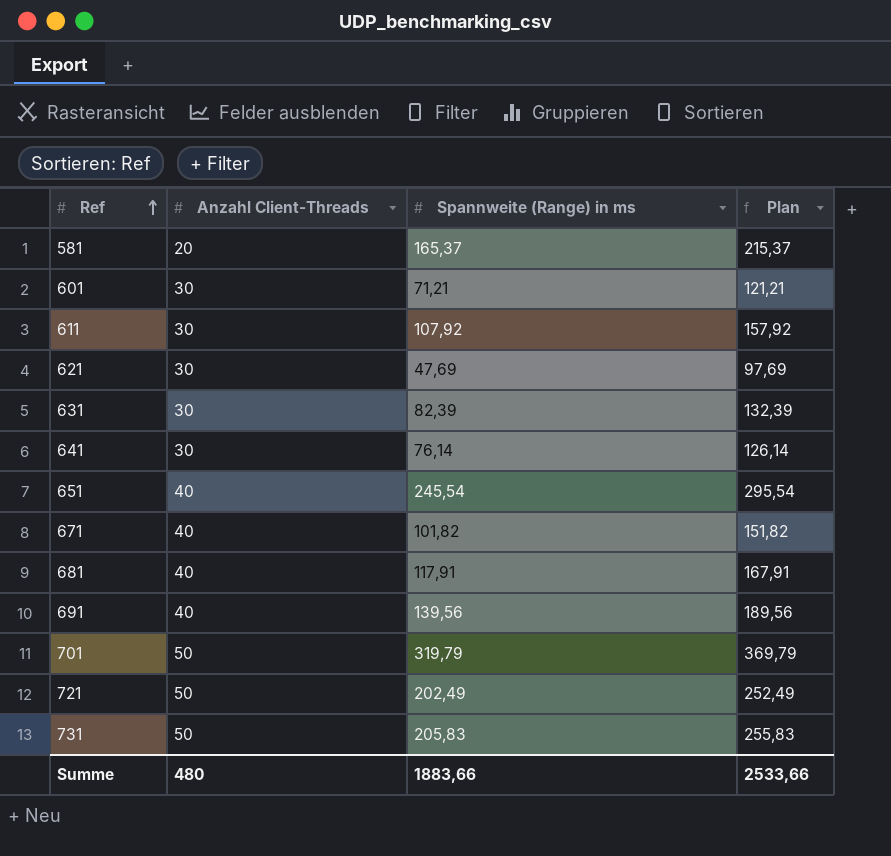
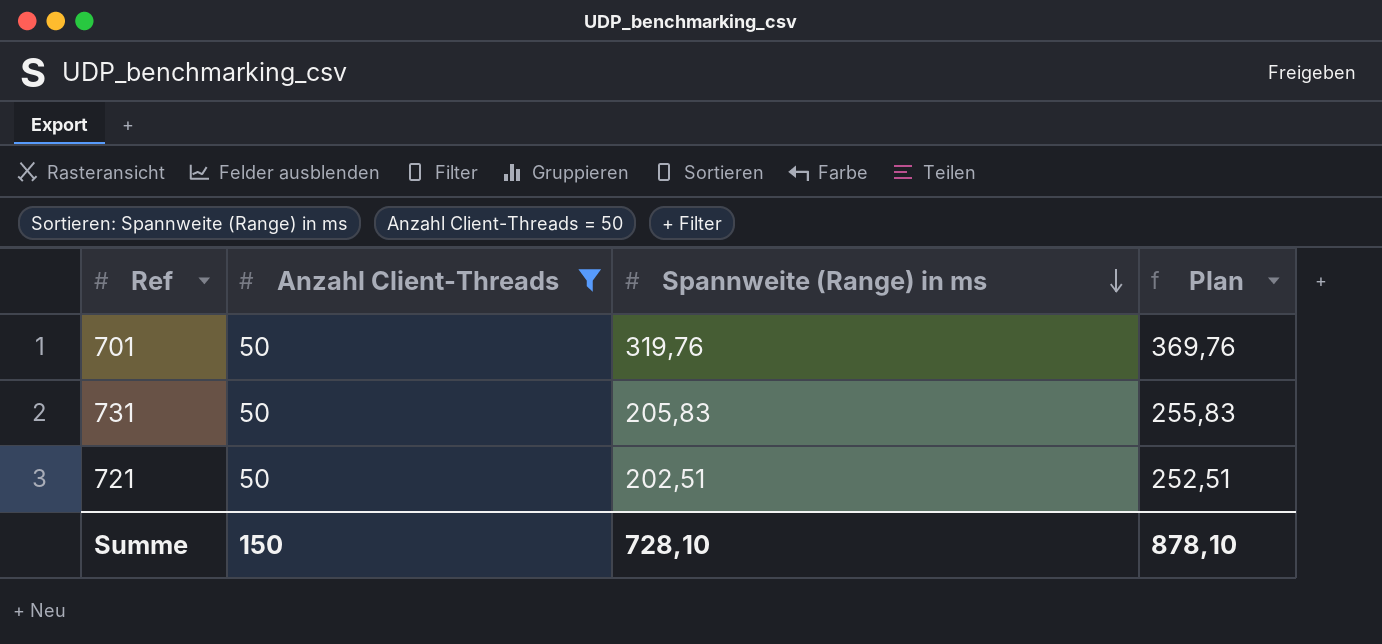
filter: none -> Anzahl Client-Threads = 50
row order: Ref ascending -> Spannweite (Range) in ms descending
701 | Spannweite (Range) in ms: 319,79 -> 319,76
701 | Plan: 369,79 -> 369,76
721 | Spannweite (Range) in ms: 202,49 -> 202,51
721 | Plan: 252,49 -> 252,51
Summe | Anzahl Client-Threads: 480 -> 150
Summe | Spannweite (Range) in ms: 1883,66 -> 728,10
Summe | Plan: 2533,66 -> 878,10

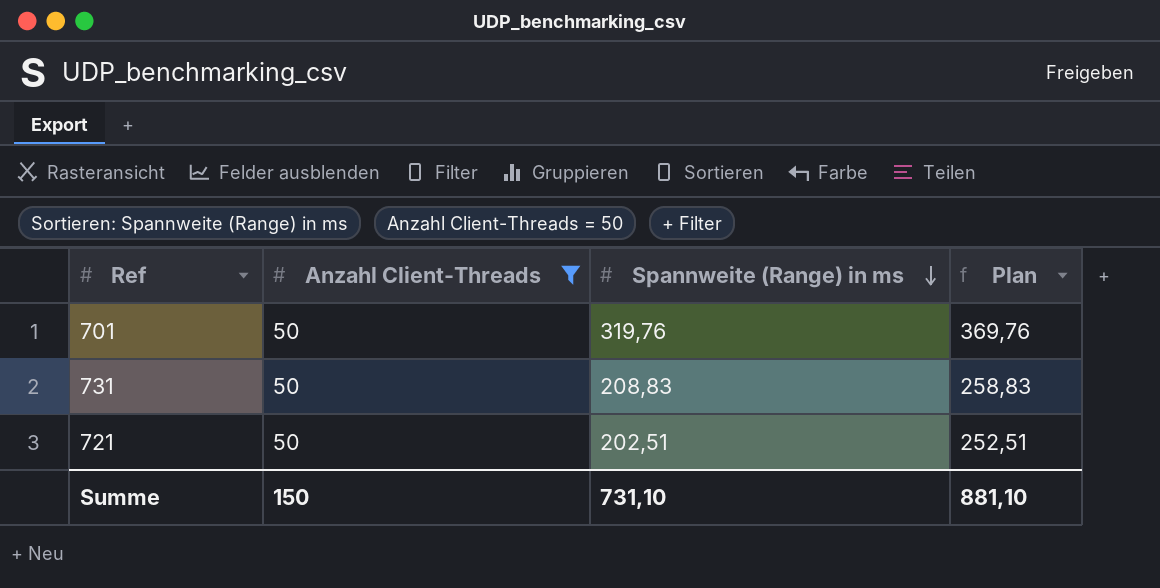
731 | Spannweite (Range) in ms: 205,83 -> 208,83
731 | Plan: 255,83 -> 258,83
Summe | Spannweite (Range) in ms: 728,10 -> 731,10
Summe | Plan: 878,10 -> 881,10

